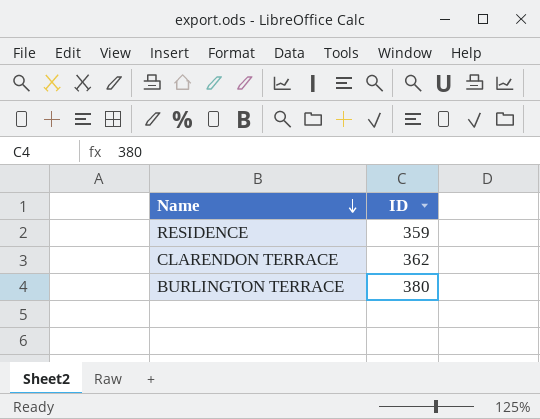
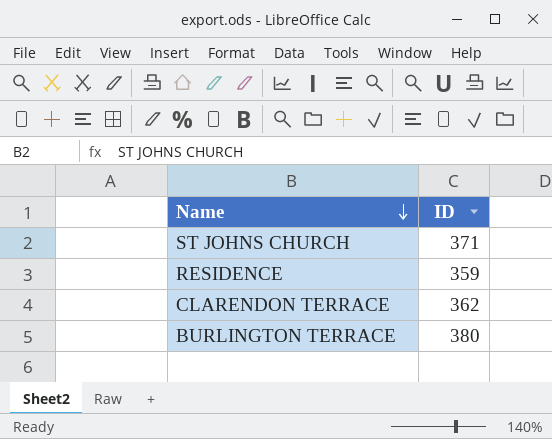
row ST JOHNS CHURCH: none -> 371

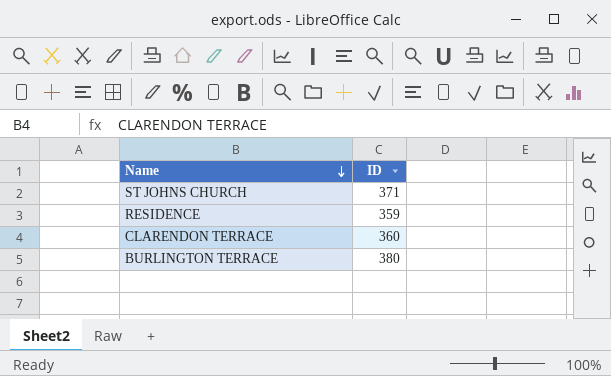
CLARENDON TERRACE | ID: 362 -> 360

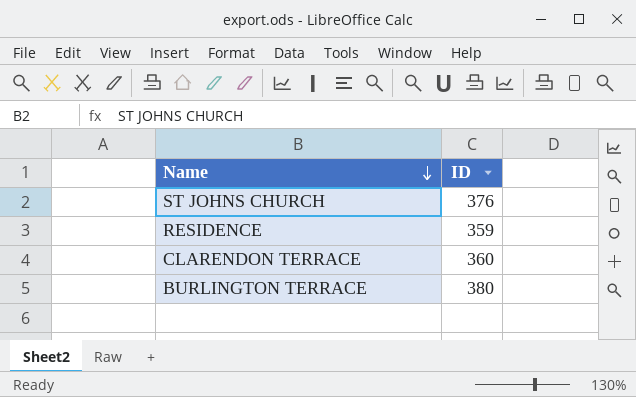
ST JOHNS CHURCH | ID: 371 -> 376

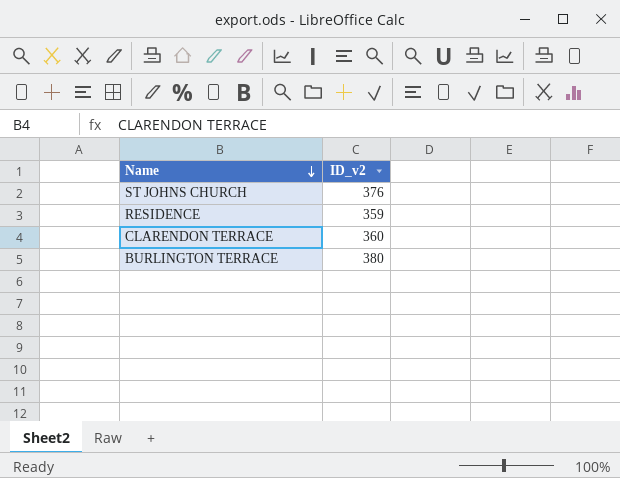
column name: ID -> ID_v2

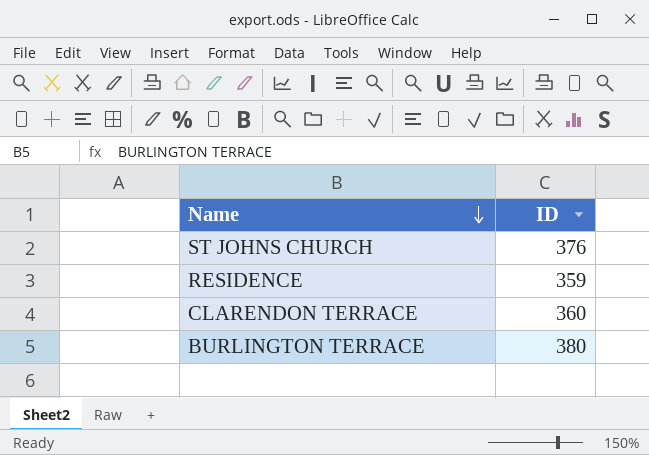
column name: ID_v2 -> ID

